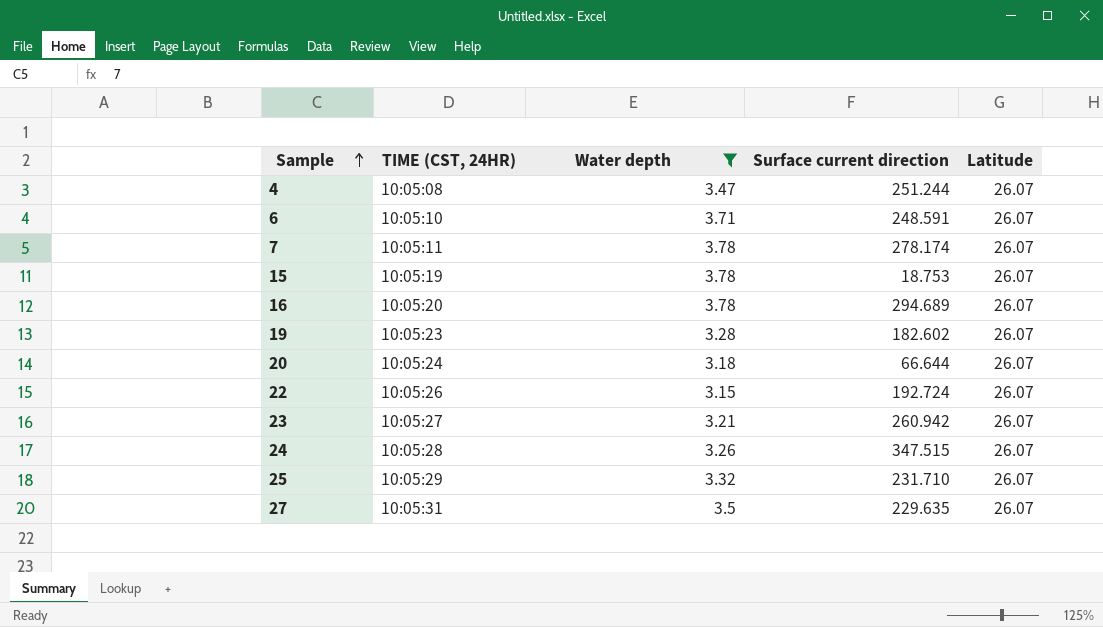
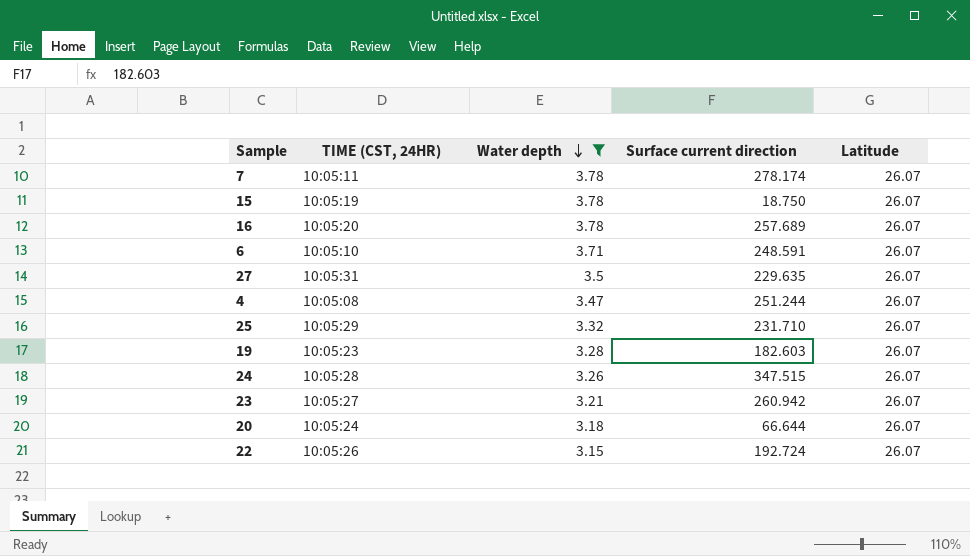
row order: Sample ascending -> Water depth descending
15 | Surface current direction: 18.753 -> 18.750
16 | Surface current direction: 294.689 -> 257.689
19 | Surface current direction: 182.602 -> 182.603

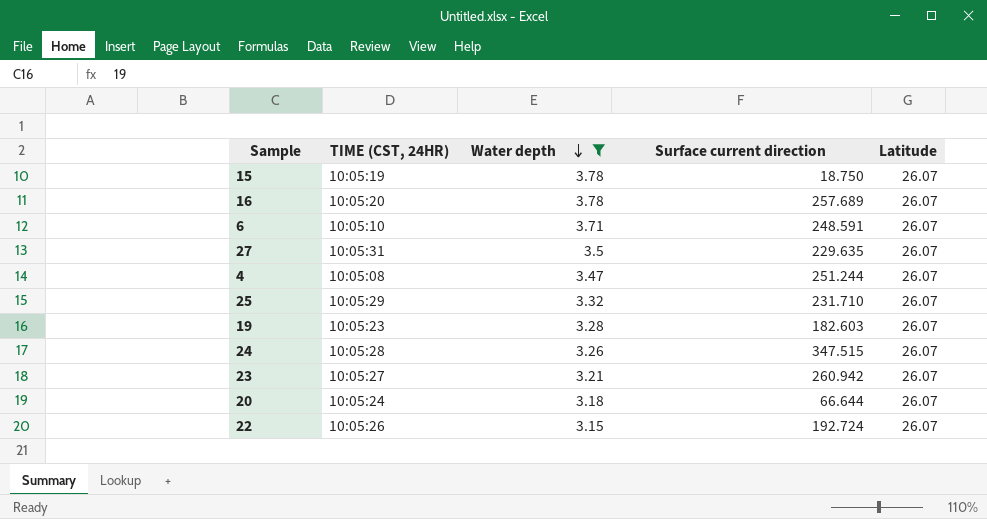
row 7: 10:05:11 | 3.78 | 278.174 | 26.07 -> none

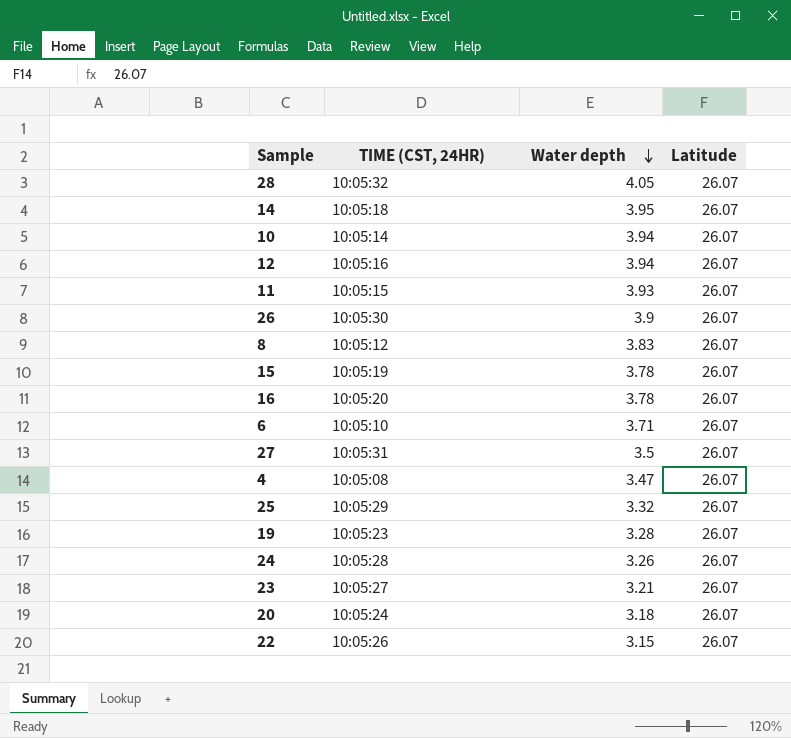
filter: Water depth <= 3.78 -> none
column Surface current direction | position: 4 -> none

